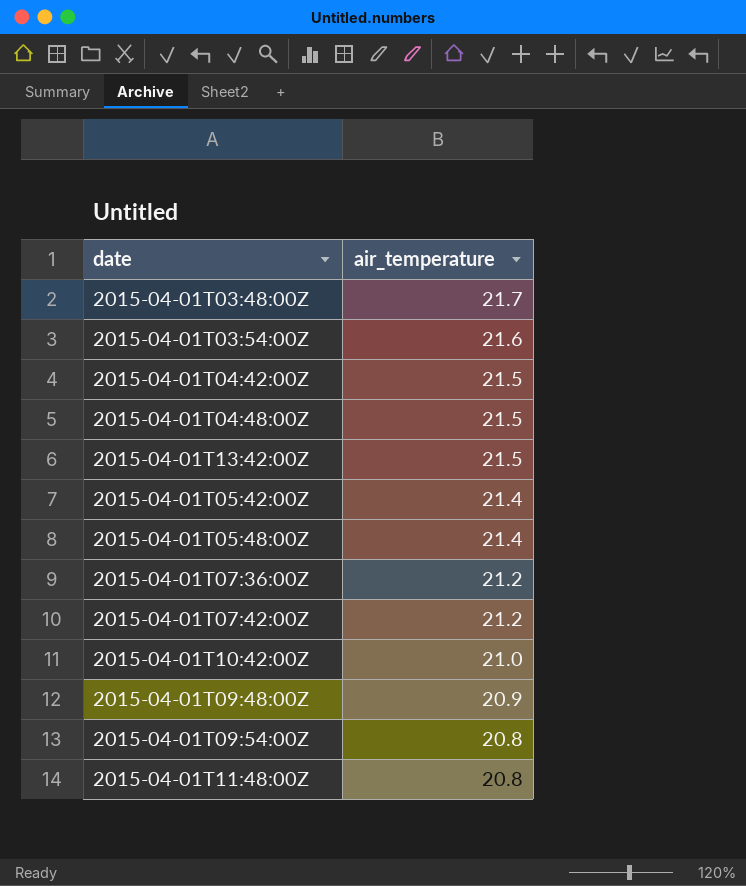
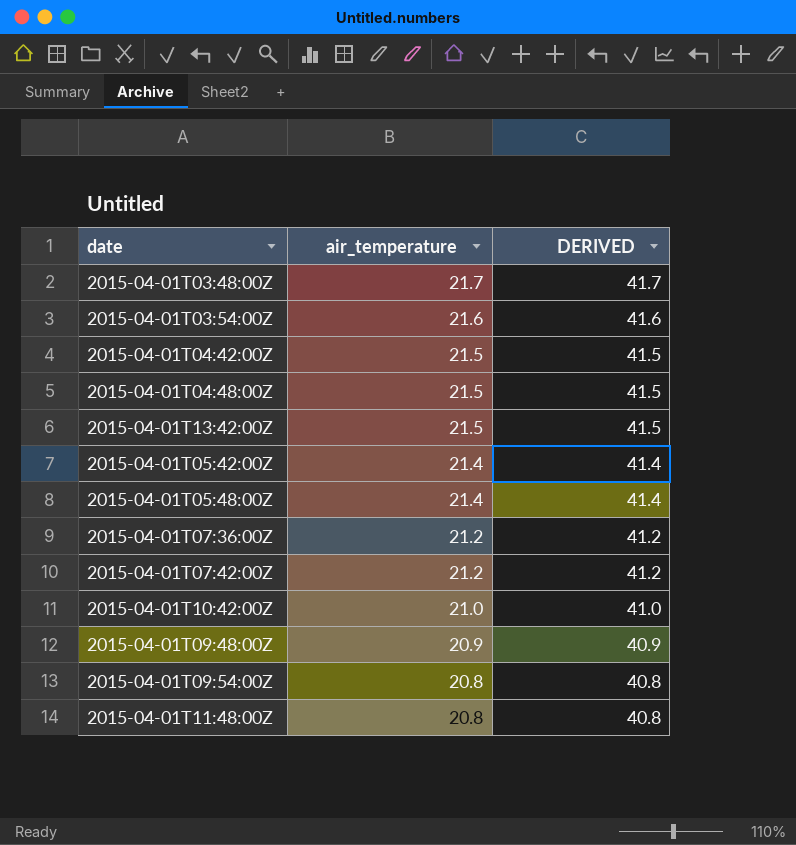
column DERIVED | formula: none -> [air_temperature] + 20

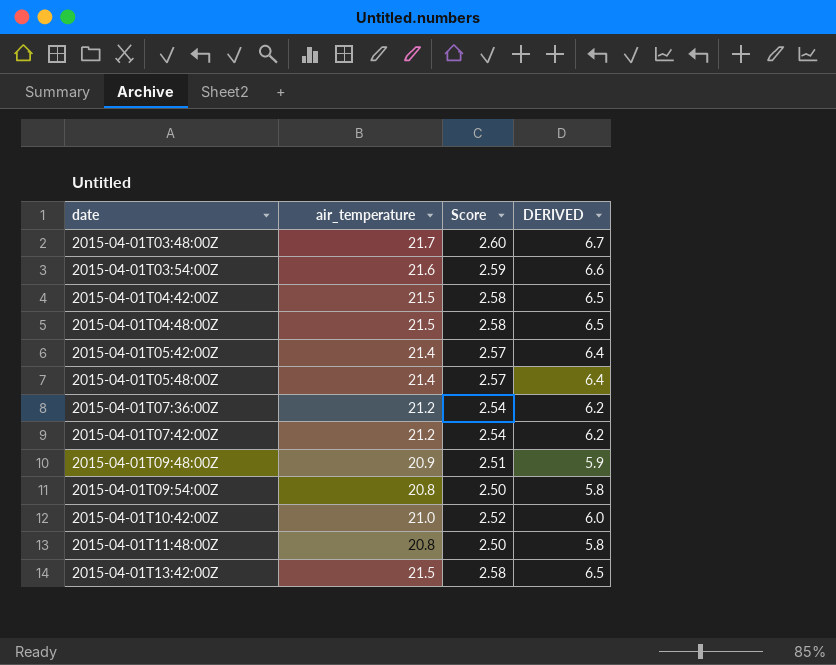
row order: air_temperature descending -> date ascending
column Score | formula: none -> [air_temperature] * 0.12
column DERIVED | formula: [air_temperature] + 20 -> [air_temperature] - 15

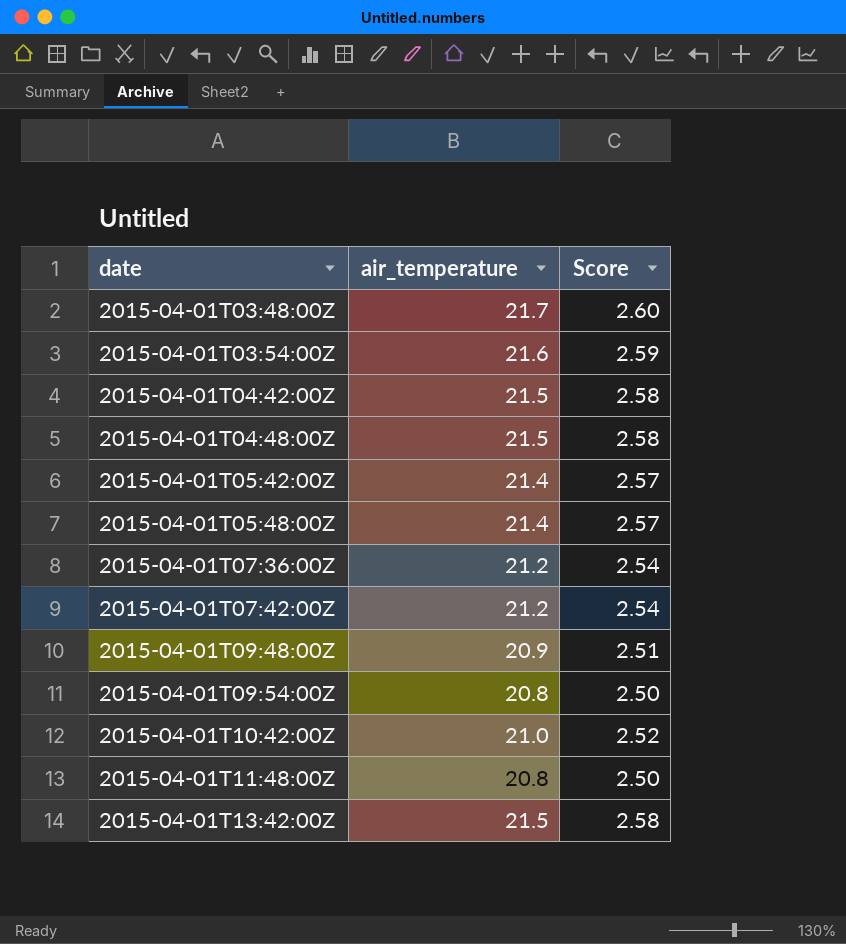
column DERIVED | formula: [air_temperature] - 15 -> none

